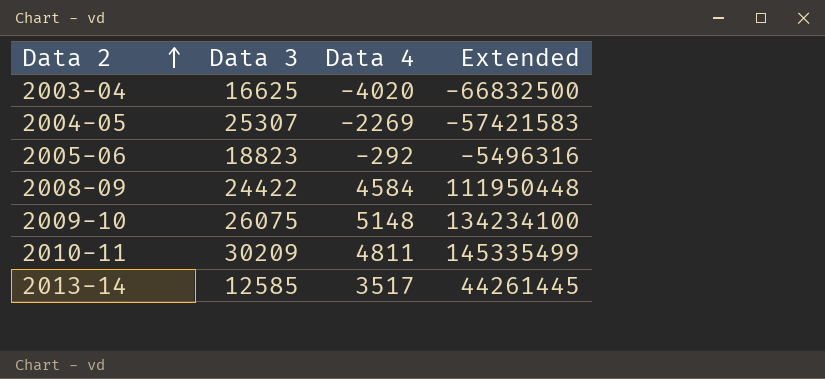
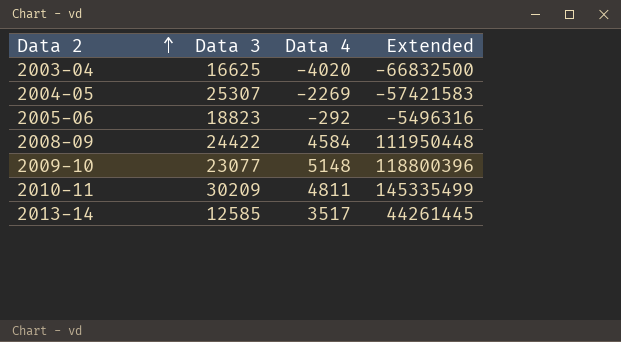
2009-10 | Data 3: 26075 -> 23077
2009-10 | Extended: 134234100 -> 118800396

